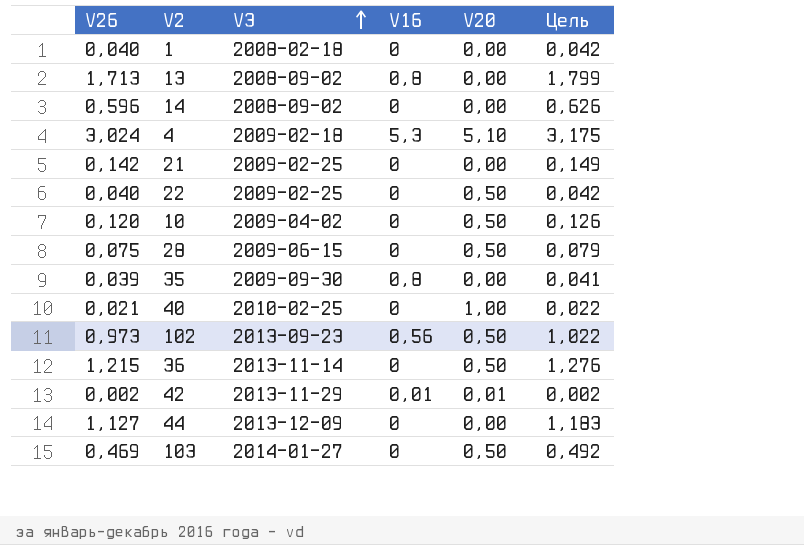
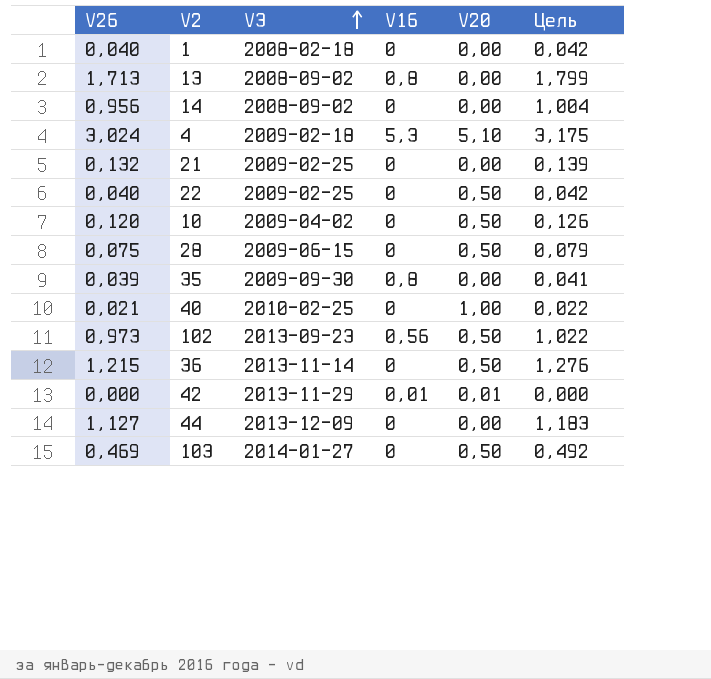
14 | V26: 0,596 -> 0,956
14 | Цель: 0,626 -> 1,004
21 | V26: 0,142 -> 0,132
21 | Цель: 0,149 -> 0,139
42 | V26: 0,002 -> 0,000
42 | Цель: 0,002 -> 0,000

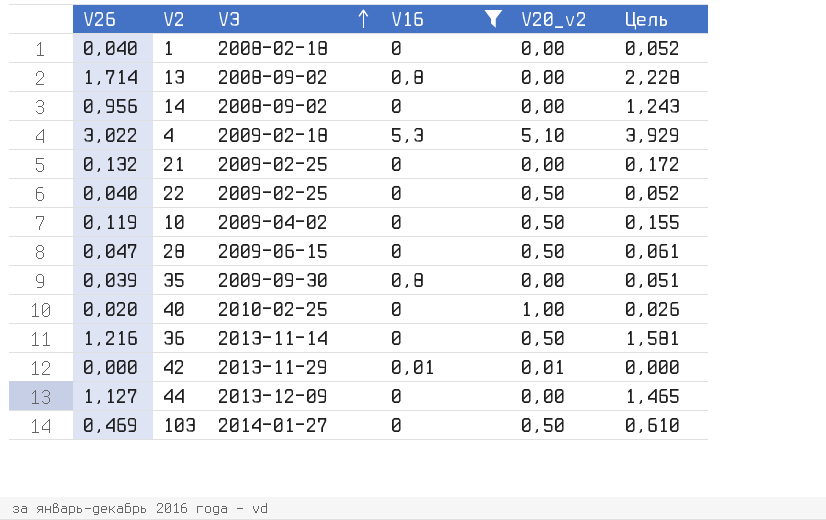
filter: none -> V16 != 0,56
column name: V20 -> V20_v2
column Цель | formula: [V26] * 1,05 -> [V26] * 1,3
13 | V26: 1,713 -> 1,714
4 | V26: 3,024 -> 3,022
10 | V26: 0,120 -> 0,119
28 | V26: 0,075 -> 0,047
40 | V26: 0,021 -> 0,020
36 | V26: 1,215 -> 1,216

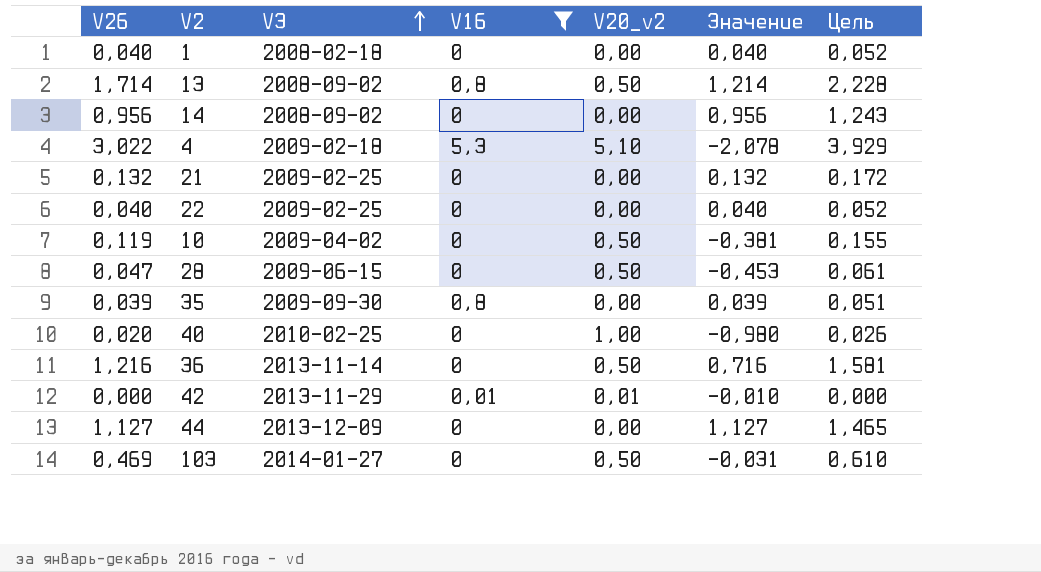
column Значение | formula: none -> [V26] - [V20_v2]
13 | V20_v2: 0,00 -> 0,50
22 | V20_v2: 0,50 -> 0,00

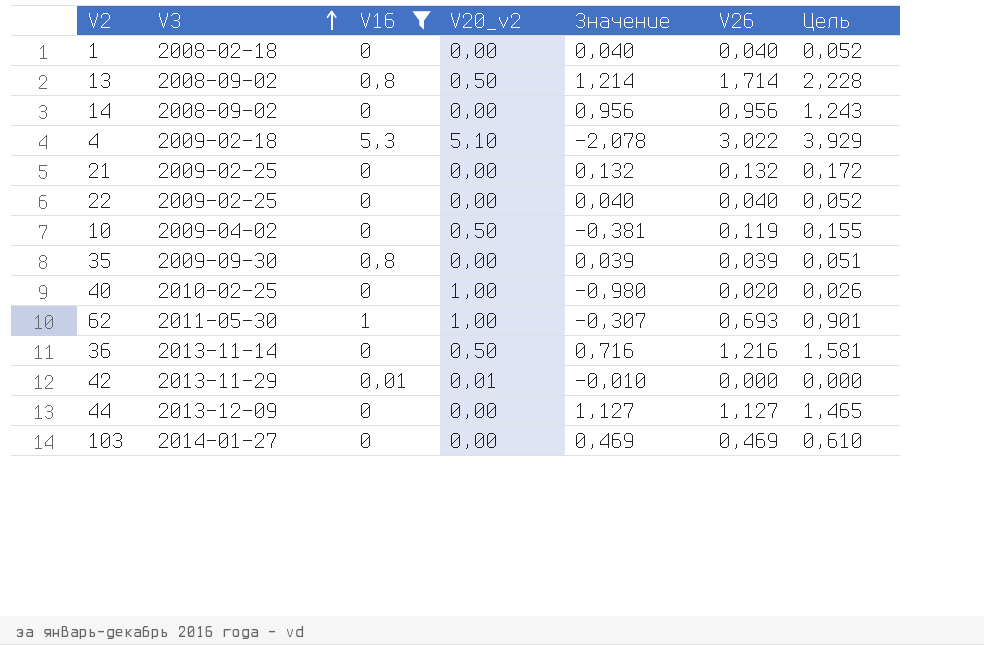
column V26 | position: 1 -> 6
row 28: 0,047 | 2009-06-15 | 0 | 0,50 | -0,453 | 0,061 -> none
row 62: none -> 2011-05-30 | 1 | 1,00 | -0,307 | 0,693 | 0,901
103 | V20_v2: 0,50 -> 0,00
103 | Значение: -0,031 -> 0,469

